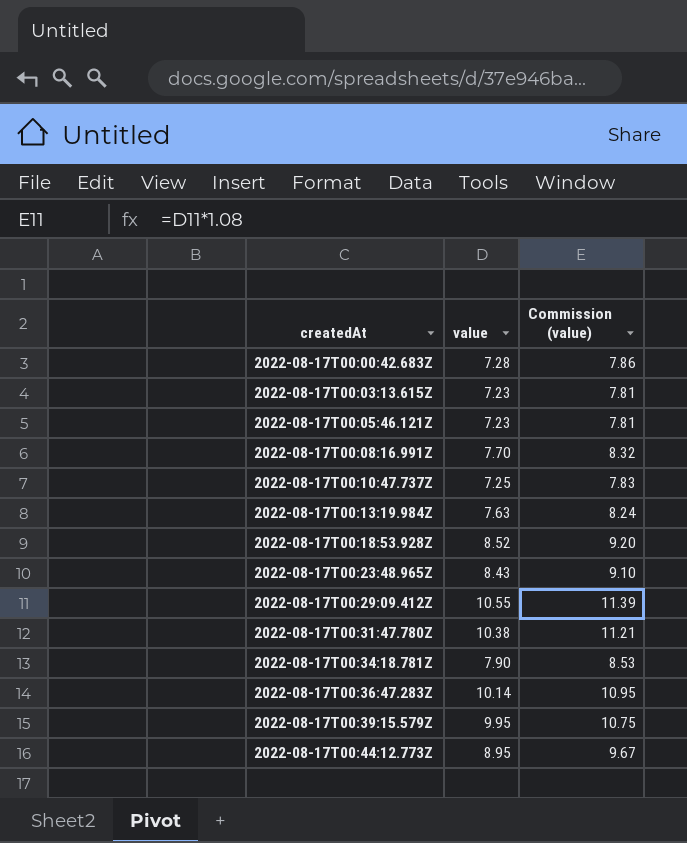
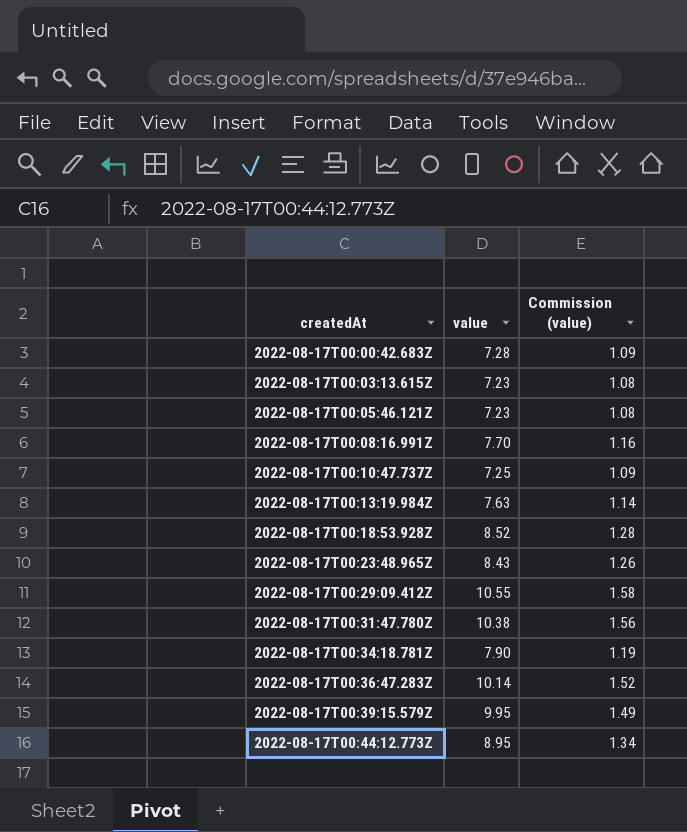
column Commission (value) | formula: [value] * 1.08 -> [value] * 0.15

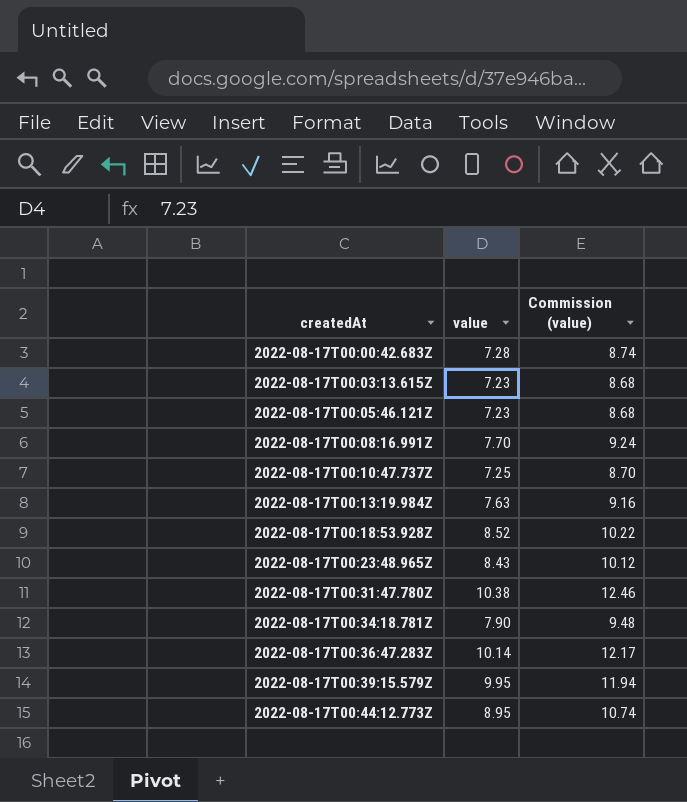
column Commission (value) | formula: [value] * 0.15 -> [value] * 1.2
row 2022-08-17T00:29:09.412Z: 10.55 | 1.58 -> none

